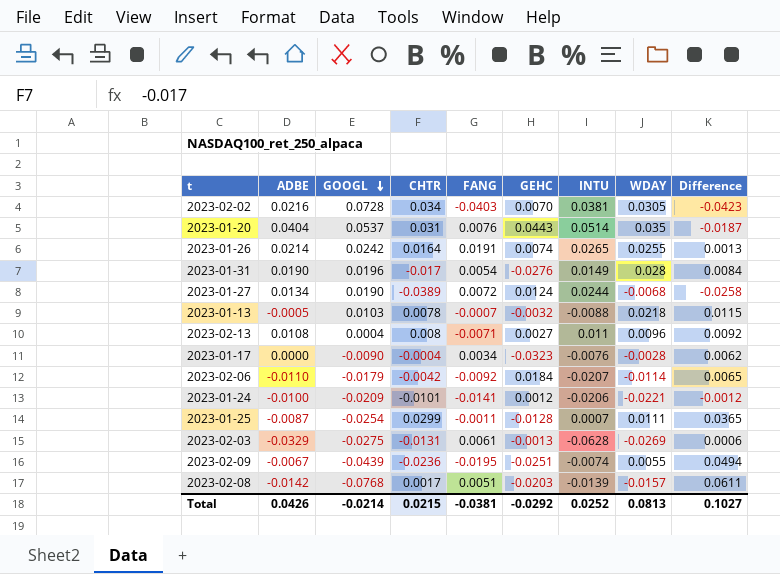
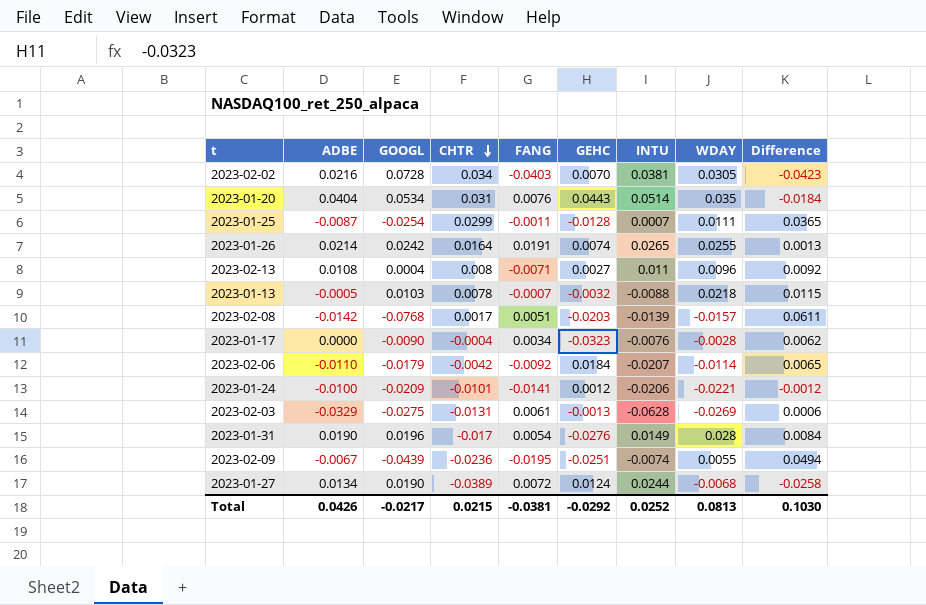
row order: GOOGL descending -> CHTR descending
2023-01-20 | GOOGL: 0.0537 -> 0.0534
2023-01-20 | Difference: -0.0187 -> -0.0184
Total | GOOGL: -0.0214 -> -0.0217
Total | Difference: 0.1027 -> 0.1030

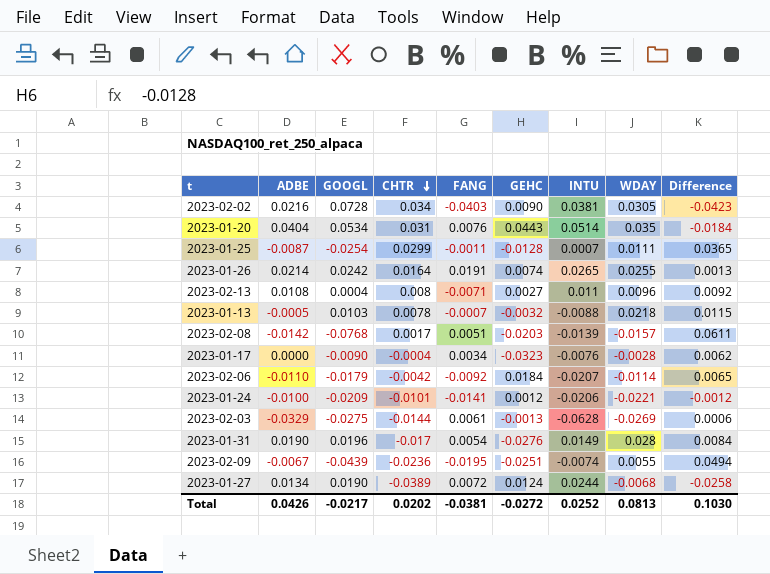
2023-02-02 | GEHC: 0.0070 -> 0.0090
2023-02-03 | CHTR: -0.0131 -> -0.0144
Total | CHTR: 0.0215 -> 0.0202
Total | GEHC: -0.0292 -> -0.0272

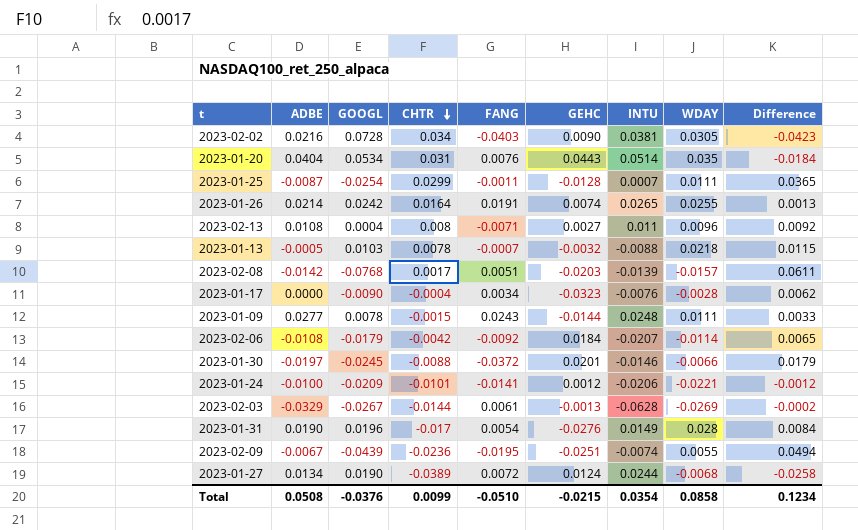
row 2023-01-09: none -> 0.0277 | 0.0078 | -0.0015 | 0.0243 | -0.0144 | 0.0248 | 0.0111 | 0.0033
2023-02-06 | ADBE: -0.0110 -> -0.0108
row 2023-01-30: none -> -0.0197 | -0.0245 | -0.0088 | -0.0372 | 0.0201 | -0.0146 | -0.0066 | 0.0179
2023-02-03 | GOOGL: -0.0275 -> -0.0267
2023-02-03 | Difference: 0.0006 -> -0.0002
Total | ADBE: 0.0426 -> 0.0508
Total | GOOGL: -0.0217 -> -0.0376
Total | CHTR: 0.0202 -> 0.0099
Total | FANG: -0.0381 -> -0.0510
Total | GEHC: -0.0272 -> -0.0215
Total | INTU: 0.0252 -> 0.0354
Total | WDAY: 0.0813 -> 0.0858
Total | Difference: 0.1030 -> 0.1234

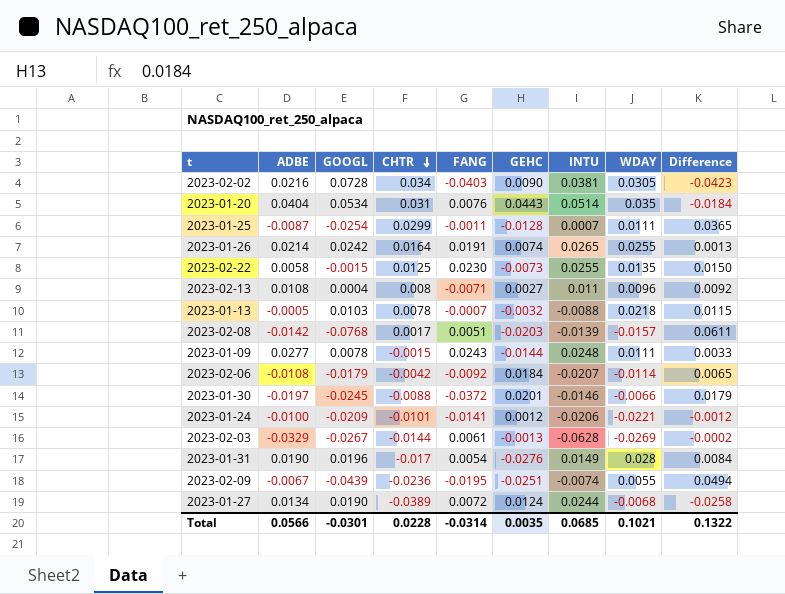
row 2023-01-17: 0.0000 | -0.0090 | -0.0004 | 0.0034 | -0.0323 | -0.0076 | -0.0028 | 0.0062 -> none
row 2023-02-22: none -> 0.0058 | -0.0015 | 0.0125 | 0.0230 | -0.0073 | 0.0255 | 0.0135 | 0.0150
Total | ADBE: 0.0508 -> 0.0566
Total | GOOGL: -0.0376 -> -0.0301
Total | CHTR: 0.0099 -> 0.0228
Total | FANG: -0.0510 -> -0.0314
Total | GEHC: -0.0215 -> 0.0035
Total | INTU: 0.0354 -> 0.0685
Total | WDAY: 0.0858 -> 0.1021
Total | Difference: 0.1234 -> 0.1322

